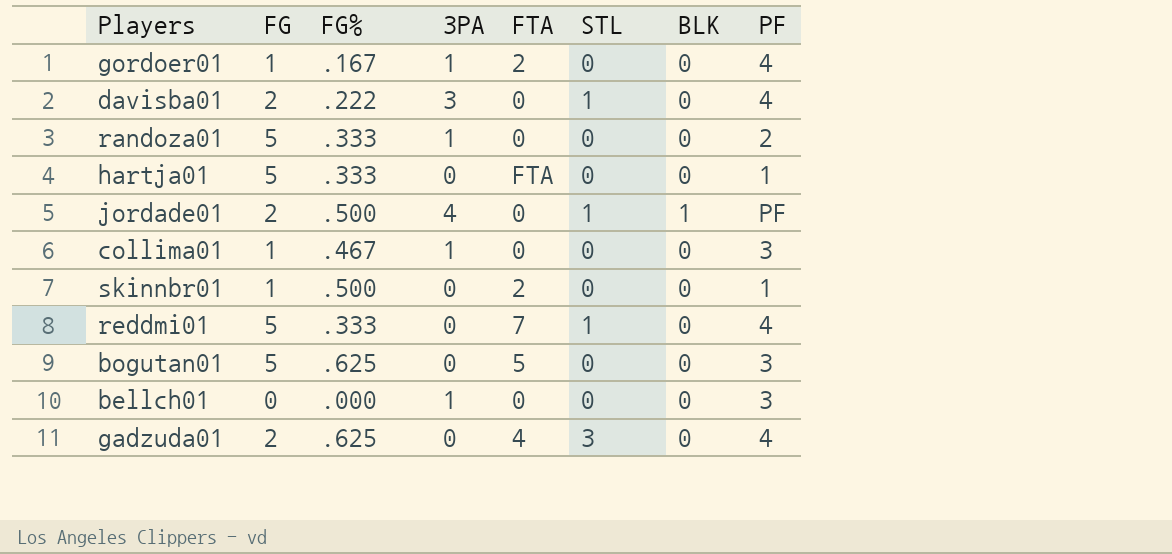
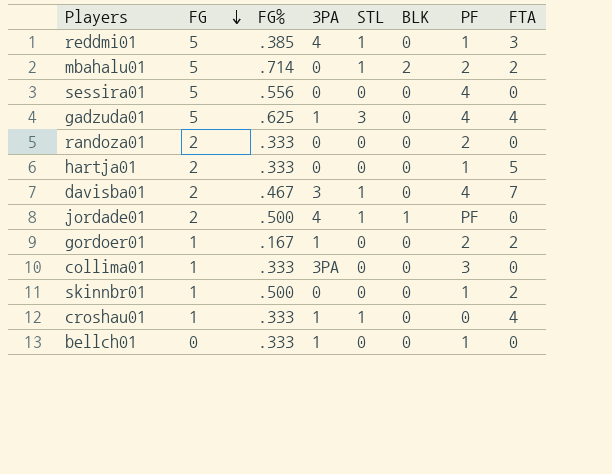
row order: none -> FG descending
column FTA | position: 5 -> 8
row bogutan01: 5 | .625 | 0 | 5 | 0 | 0 | 3 -> none
reddmi01 | FG%: .333 -> .385
reddmi01 | 3PA: 0 -> 4
reddmi01 | PF: 4 -> 1
reddmi01 | FTA: 7 -> 3
row mbahalu01: none -> 5 | .714 | 0 | 1 | 2 | 2 | 2
row sessira01: none -> 5 | .556 | 0 | 0 | 0 | 4 | 0
gadzuda01 | FG: 2 -> 5
gadzuda01 | 3PA: 0 -> 1
randoza01 | FG: 5 -> 2
randoza01 | 3PA: 1 -> 0
hartja01 | FG: 5 -> 2
hartja01 | FTA: FTA -> 5
davisba01 | FG%: .222 -> .467
davisba01 | FTA: 0 -> 7
gordoer01 | PF: 4 -> 2
collima01 | FG%: .467 -> .333
collima01 | 3PA: 1 -> 3PA
row croshau01: none -> 1 | .333 | 1 | 1 | 0 | 0 | 4
bellch01 | FG%: .000 -> .333
bellch01 | PF: 3 -> 1

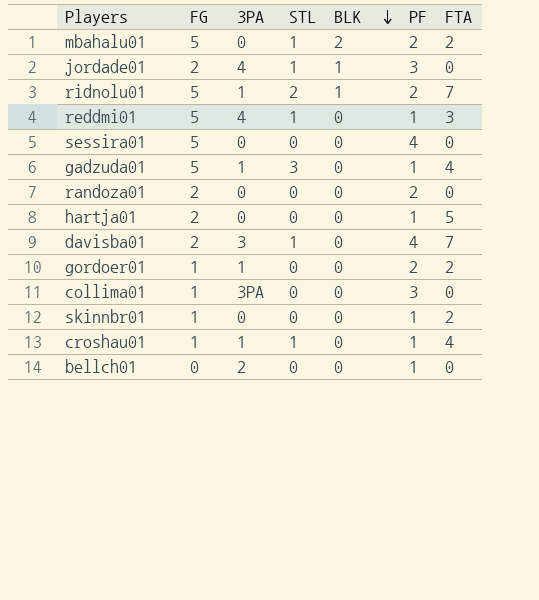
row order: FG descending -> BLK descending
column FG% | position: 3 -> none
jordade01 | PF: PF -> 3
row ridnolu01: none -> 5 | 1 | 2 | 1 | 2 | 7
gadzuda01 | PF: 4 -> 1
croshau01 | PF: 0 -> 1
bellch01 | 3PA: 1 -> 2

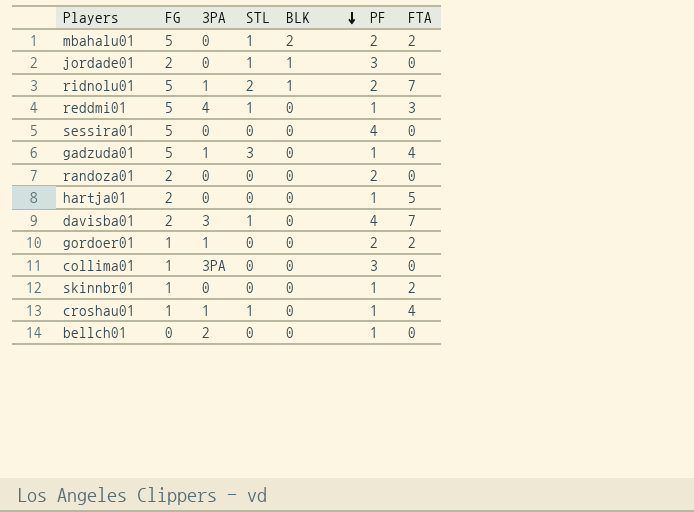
jordade01 | 3PA: 4 -> 0

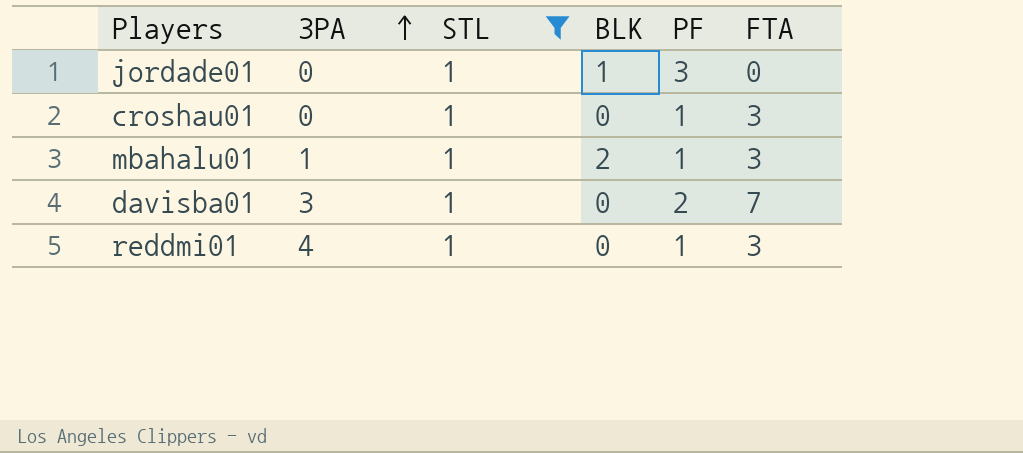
filter: none -> STL = 1
row order: BLK descending -> 3PA ascending
column FG | position: 2 -> none
croshau01 | 3PA: 1 -> 0
croshau01 | FTA: 4 -> 3
mbahalu01 | 3PA: 0 -> 1
mbahalu01 | PF: 2 -> 1
mbahalu01 | FTA: 2 -> 3
davisba01 | PF: 4 -> 2

